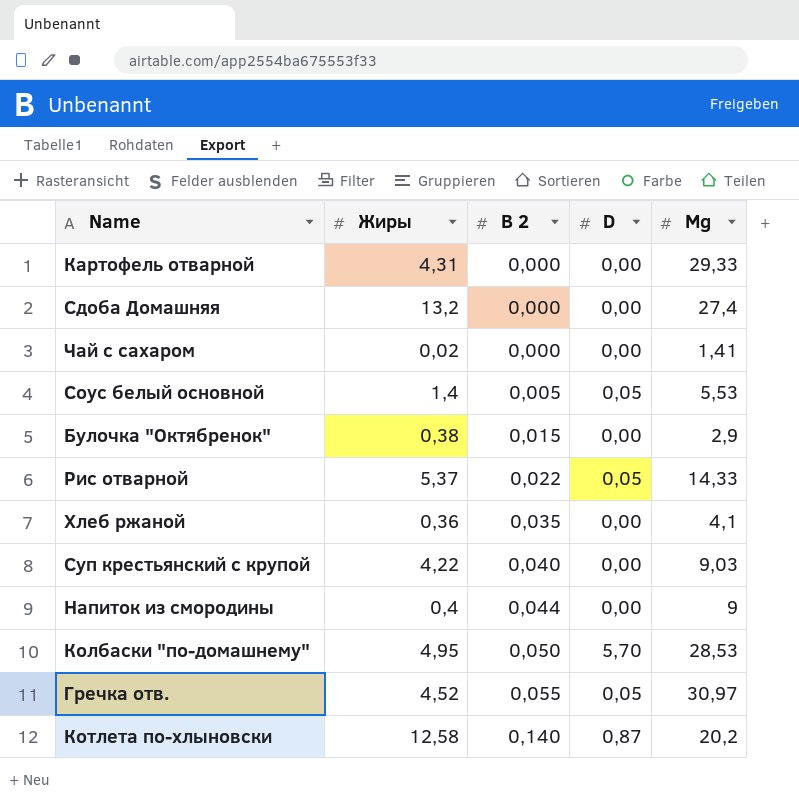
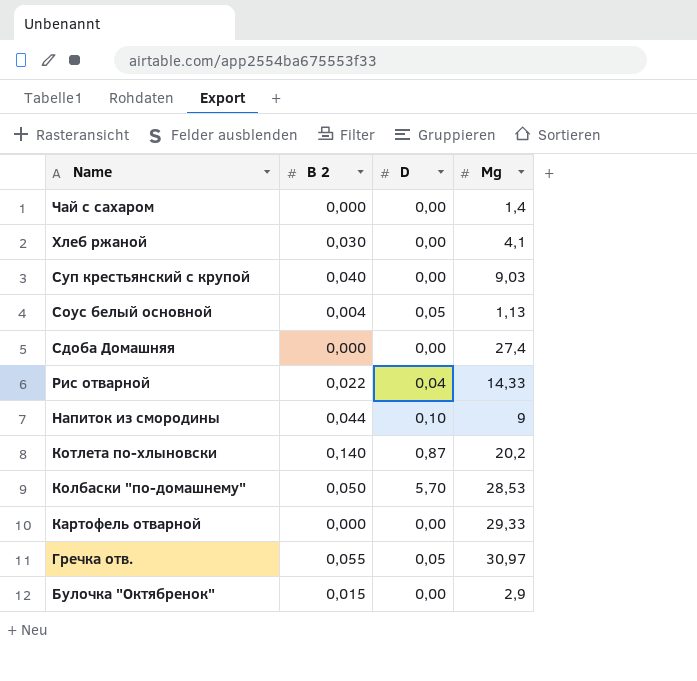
row order: В 2 ascending -> Name descending
column Жиры | position: 2 -> none
Чай с сахаром | Mg: 1,41 -> 1,4
Хлеб ржаной | В 2: 0,035 -> 0,030
Соус белый основной | В 2: 0,005 -> 0,004
Соус белый основной | Mg: 5,53 -> 1,13
Рис отварной | D: 0,05 -> 0,04
Напиток из смородины | D: 0,00 -> 0,10

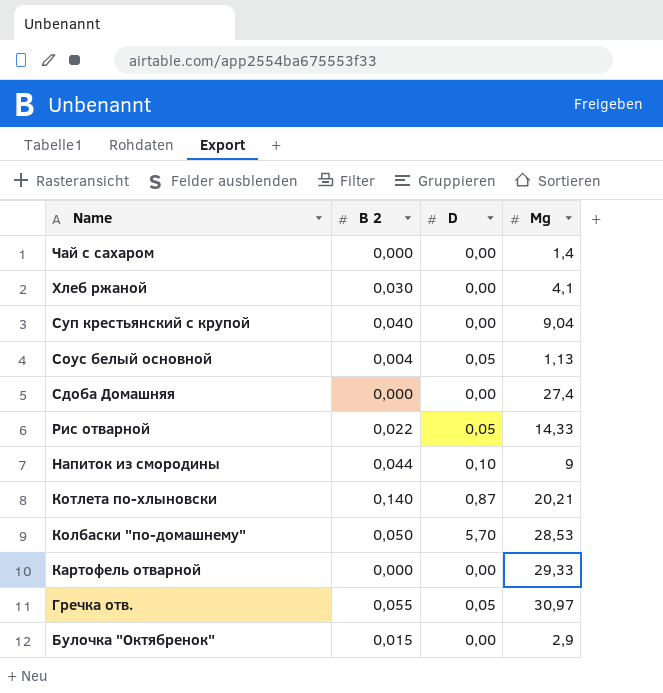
Суп крестьянский с крупой | Mg: 9,03 -> 9,04
Рис отварной | D: 0,04 -> 0,05
Котлета по-хлыновски | Mg: 20,2 -> 20,21

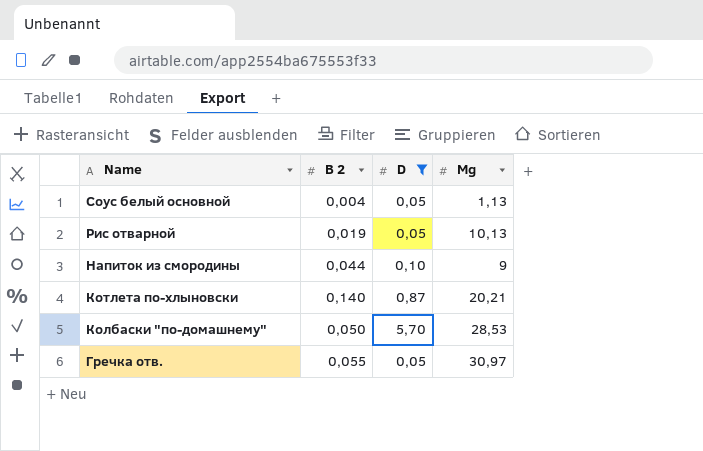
filter: none -> D != 0,00
Рис отварной | В 2: 0,022 -> 0,019
Рис отварной | Mg: 14,33 -> 10,13

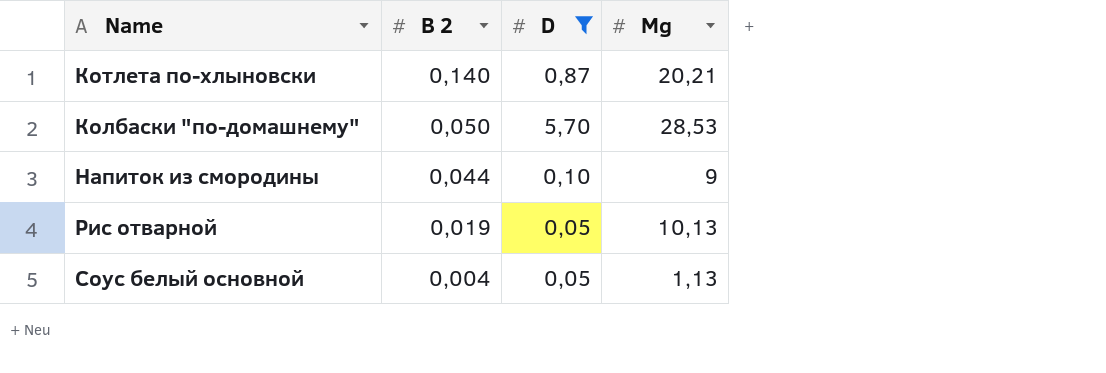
row order: Name descending -> В 2 descending
row Гречка отв.: 0,055 | 0,05 | 30,97 -> none

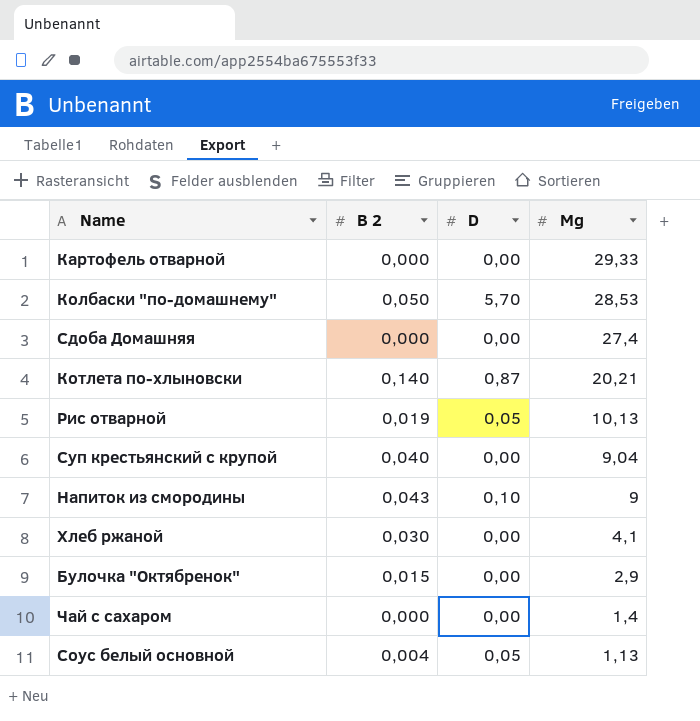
filter: D != 0,00 -> none
row order: В 2 descending -> Mg descending
Напиток из смородины | В 2: 0,044 -> 0,043

